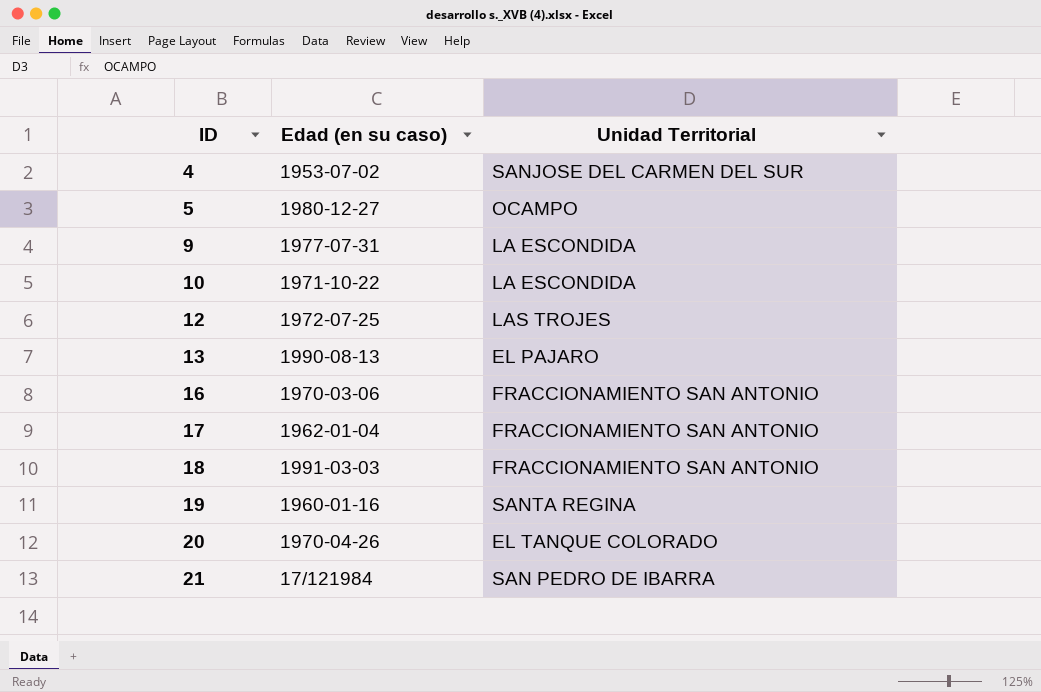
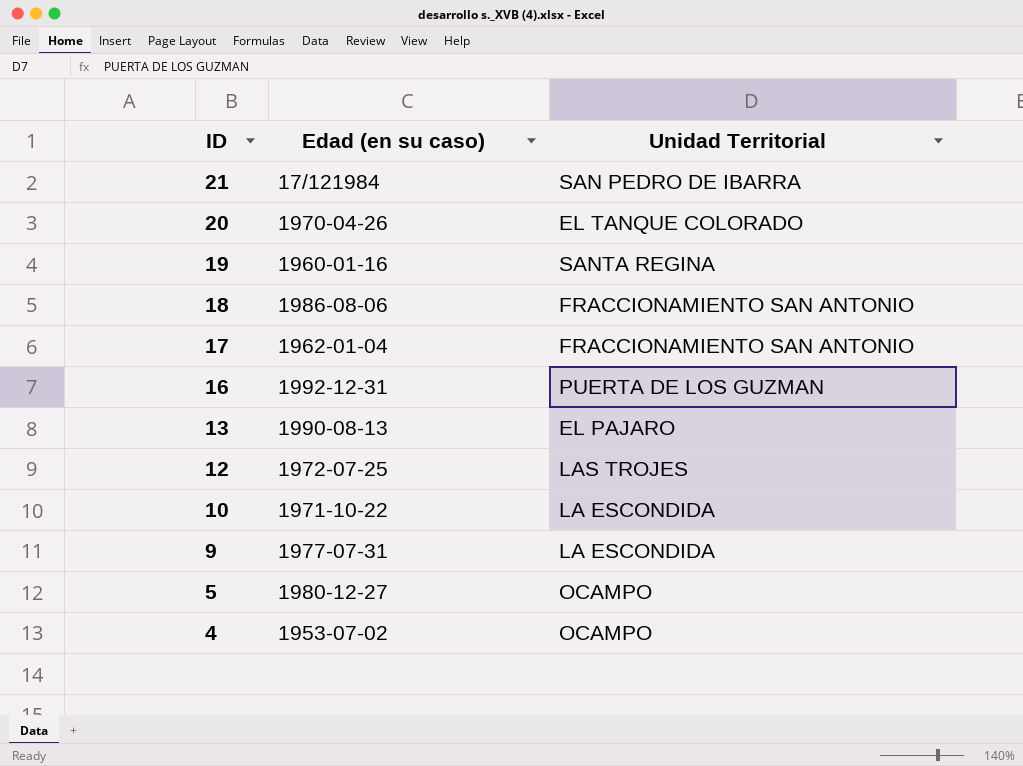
row order: ID ascending -> ID descending
18 | Edad (en su caso): 1991-03-03 -> 1986-08-06
16 | Edad (en su caso): 1970-03-06 -> 1992-12-31
16 | Unidad Territorial: FRACCIONAMIENTO SAN ANTONIO -> PUERTA DE LOS GUZMAN
4 | Unidad Territorial: SANJOSE DEL CARMEN DEL SUR -> OCAMPO

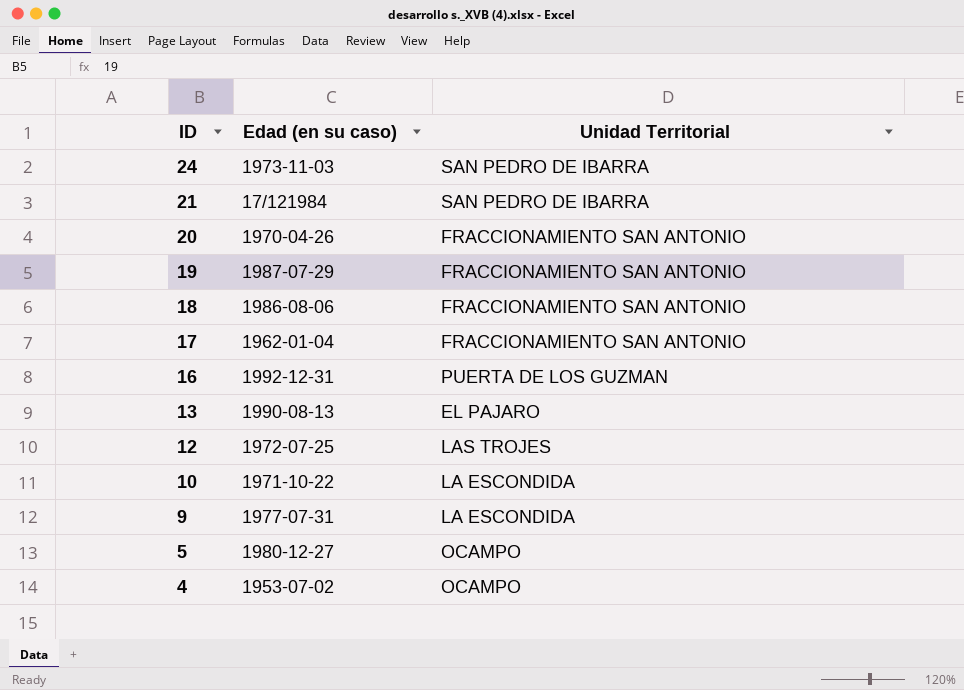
row 24: none -> 1973-11-03 | SAN PEDRO DE IBARRA
20 | Unidad Territorial: EL TANQUE COLORADO -> FRACCIONAMIENTO SAN ANTONIO
19 | Edad (en su caso): 1960-01-16 -> 1987-07-29
19 | Unidad Territorial: SANTA REGINA -> FRACCIONAMIENTO SAN ANTONIO

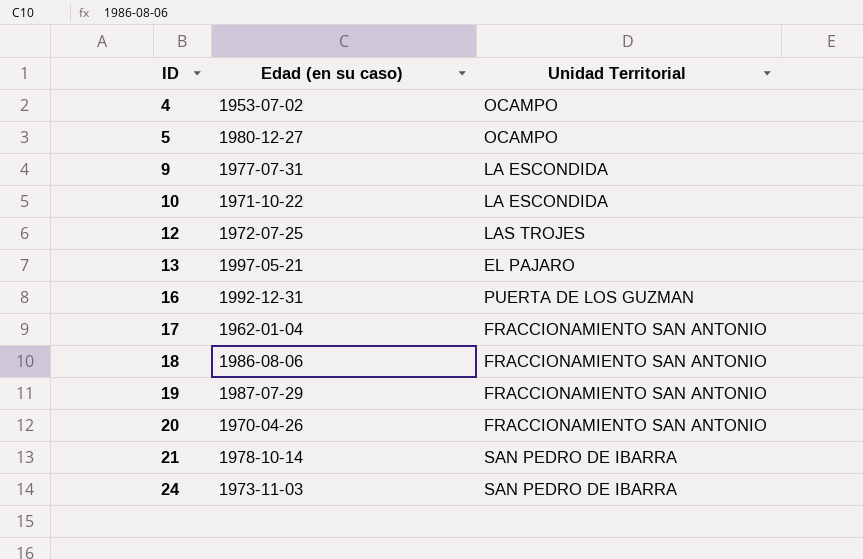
row order: ID descending -> ID ascending
13 | Edad (en su caso): 1990-08-13 -> 1997-05-21
21 | Edad (en su caso): 17/121984 -> 1978-10-14

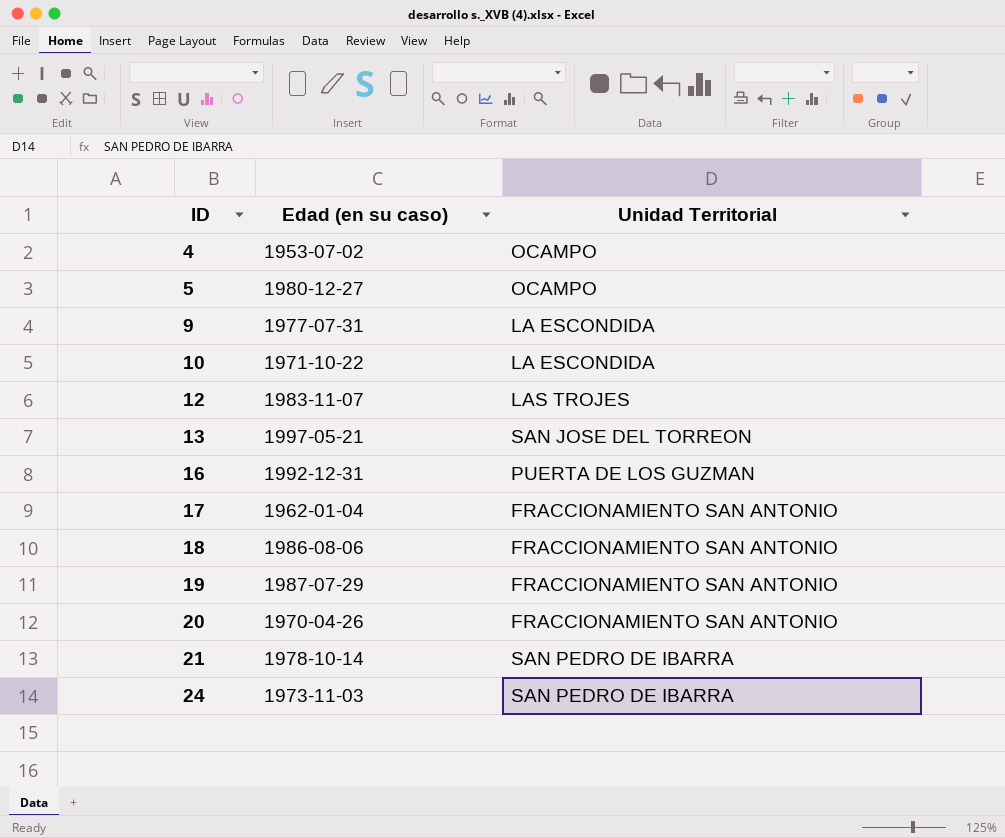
12 | Edad (en su caso): 1972-07-25 -> 1983-11-07
13 | Unidad Territorial: EL PAJARO -> SAN JOSE DEL TORREON

